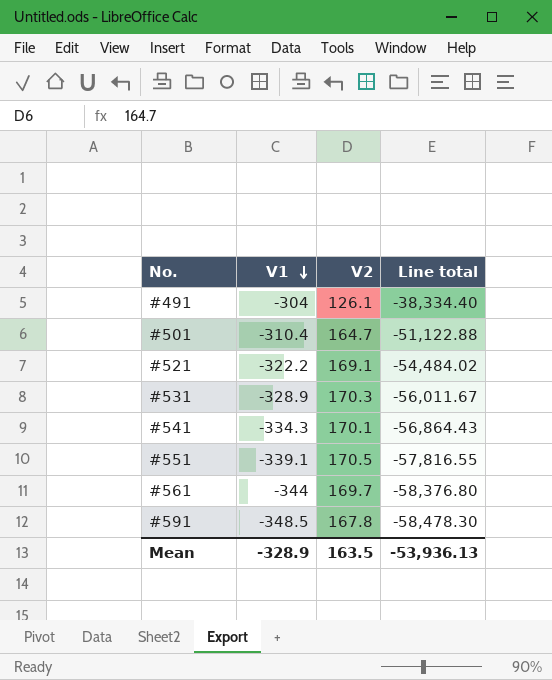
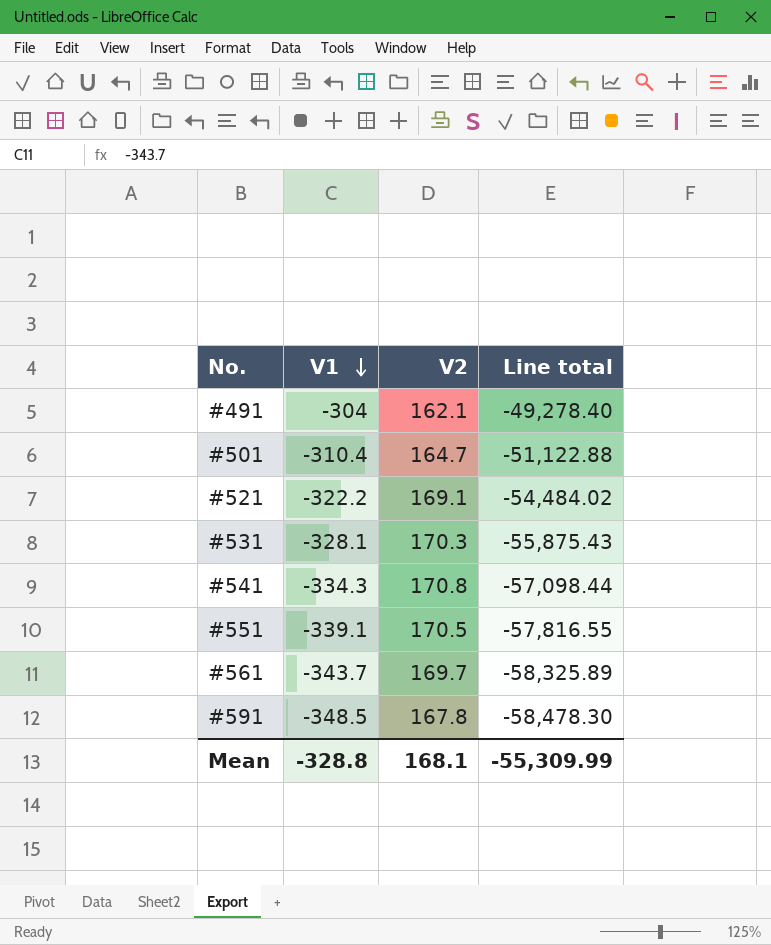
#491 | V2: 126.1 -> 162.1
#491 | Line total: -38,334.40 -> -49,278.40
#531 | V1: -328.9 -> -328.1
#531 | Line total: -56,011.67 -> -55,875.43
#541 | V2: 170.1 -> 170.8
#541 | Line total: -56,864.43 -> -57,098.44
#561 | V1: -344 -> -343.7
#561 | Line total: -58,376.80 -> -58,325.89
Mean | V1: -328.9 -> -328.8
Mean | V2: 163.5 -> 168.1
Mean | Line total: -53,936.13 -> -55,309.99

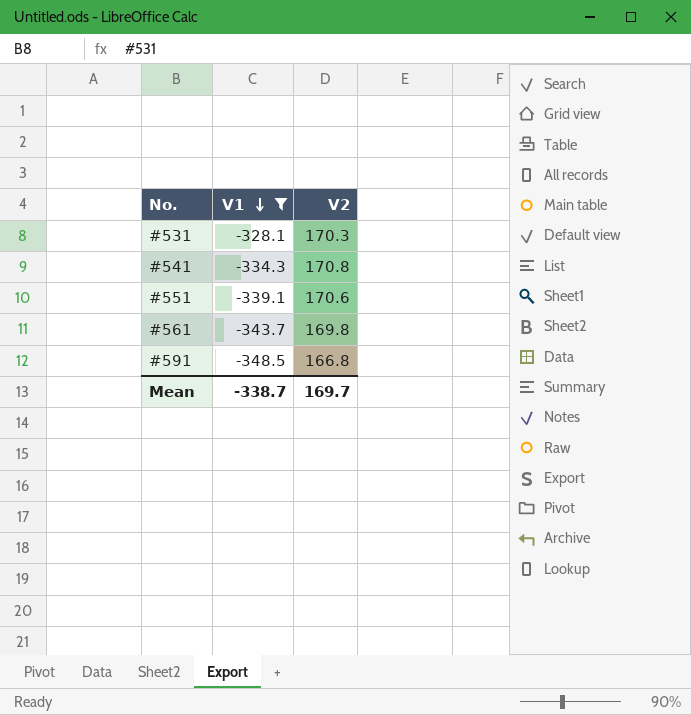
filter: none -> V1 <= -328.1
column Line total | formula: [V1] * [V2] -> none
#551 | V2: 170.5 -> 170.6
#561 | V2: 169.7 -> 169.8
#591 | V2: 167.8 -> 166.8
Mean | V1: -328.8 -> -338.7
Mean | V2: 168.1 -> 169.7

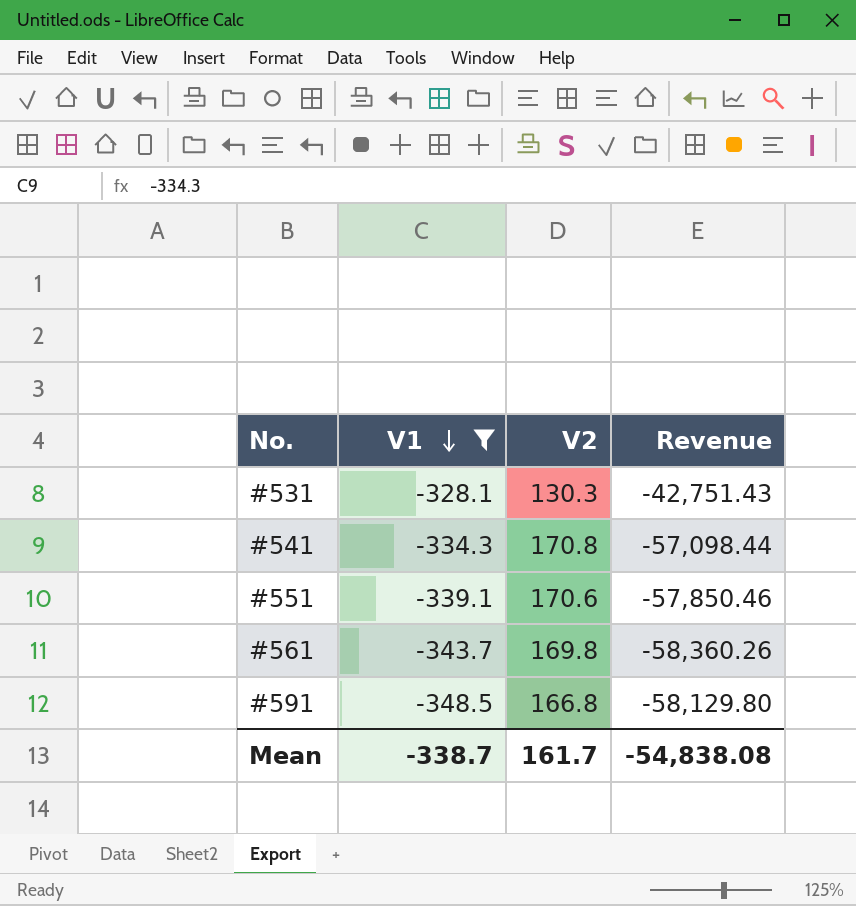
column Revenue | formula: none -> [V1] * [V2]
#531 | V2: 170.3 -> 130.3
Mean | V2: 169.7 -> 161.7

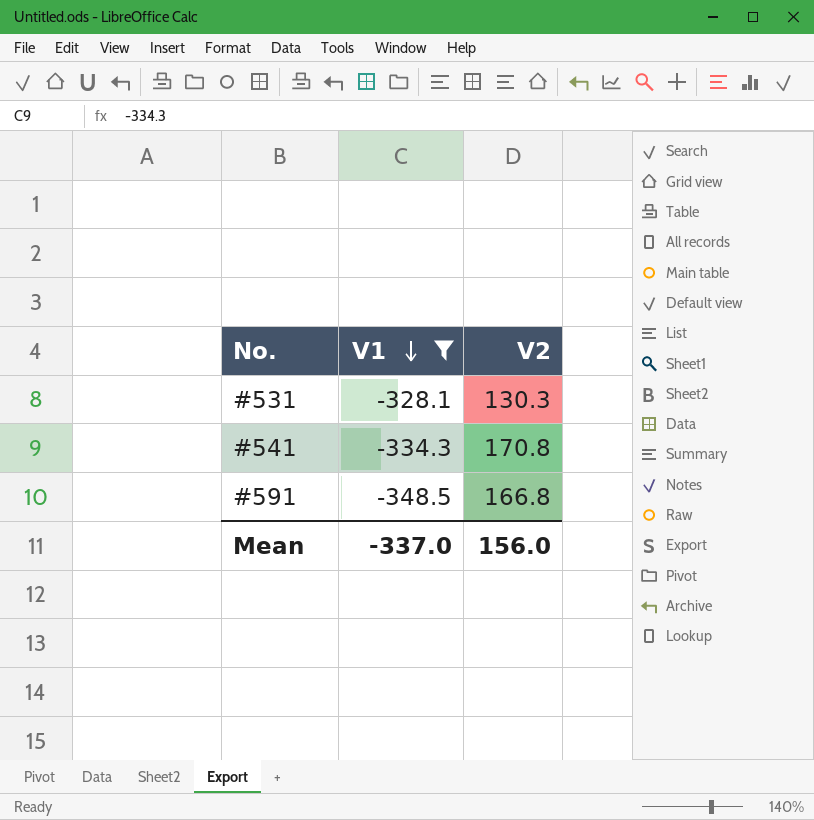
column Revenue | formula: [V1] * [V2] -> none
row #551: -339.1 | 170.6 | -57,850.46 -> none
row #561: -343.7 | 169.8 | -58,360.26 -> none
Mean | V1: -338.7 -> -337.0
Mean | V2: 161.7 -> 156.0

